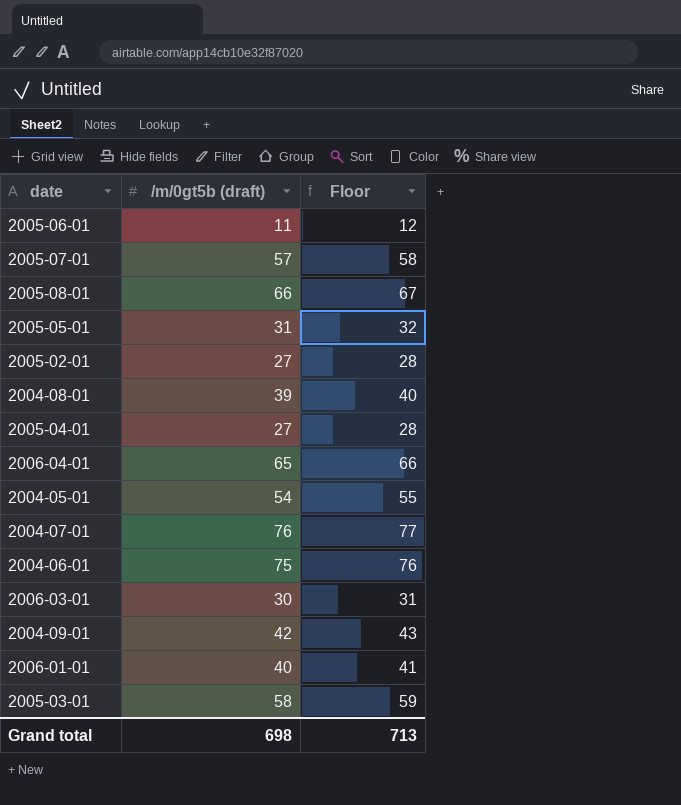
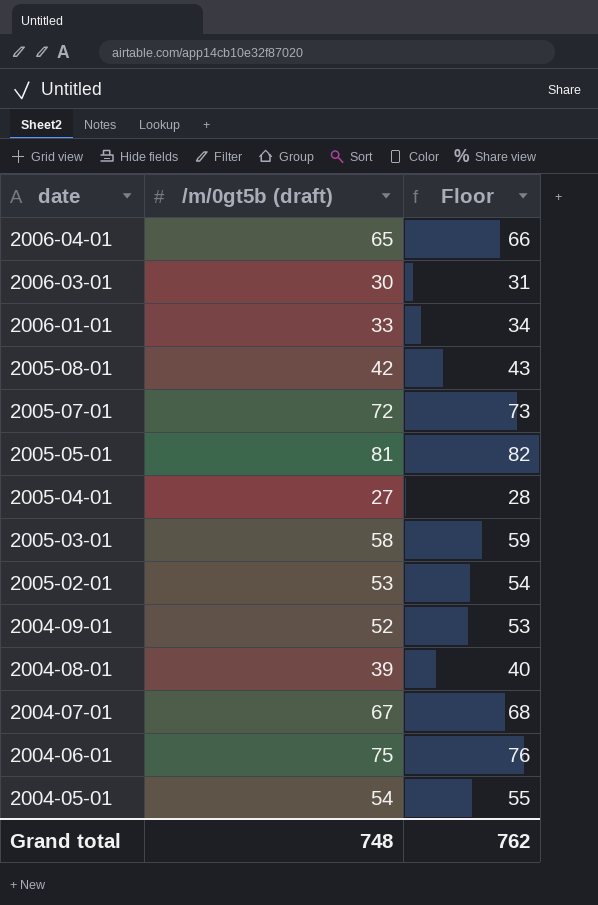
row order: none -> date descending
row 2005-06-01: 11 | 12 -> none
2006-01-01 | /m/0gt5b (draft): 40 -> 33
2006-01-01 | Floor: 41 -> 34
2005-08-01 | /m/0gt5b (draft): 66 -> 42
2005-08-01 | Floor: 67 -> 43
2005-07-01 | /m/0gt5b (draft): 57 -> 72
2005-07-01 | Floor: 58 -> 73
2005-05-01 | /m/0gt5b (draft): 31 -> 81
2005-05-01 | Floor: 32 -> 82
2005-02-01 | /m/0gt5b (draft): 27 -> 53
2005-02-01 | Floor: 28 -> 54
2004-09-01 | /m/0gt5b (draft): 42 -> 52
2004-09-01 | Floor: 43 -> 53
2004-07-01 | /m/0gt5b (draft): 76 -> 67
2004-07-01 | Floor: 77 -> 68
Grand total | /m/0gt5b (draft): 698 -> 748
Grand total | Floor: 713 -> 762

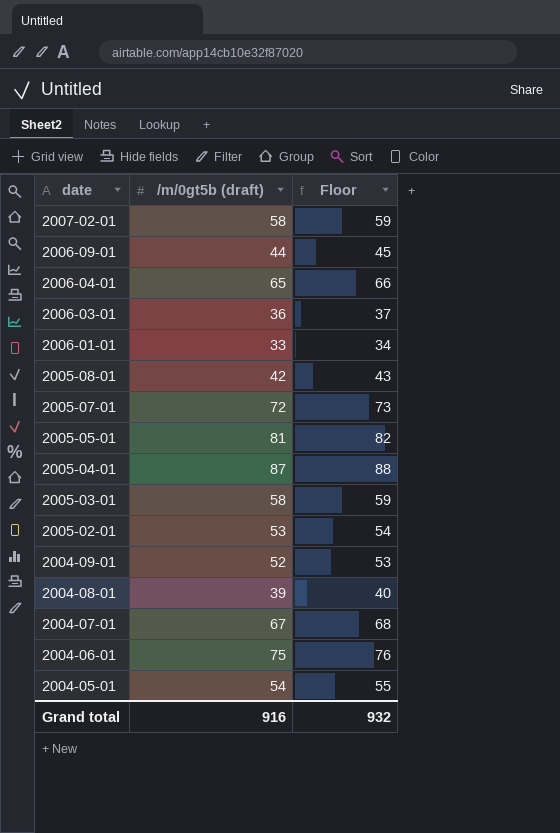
row 2007-02-01: none -> 58 | 59
row 2006-09-01: none -> 44 | 45
2006-03-01 | /m/0gt5b (draft): 30 -> 36
2006-03-01 | Floor: 31 -> 37
2005-04-01 | /m/0gt5b (draft): 27 -> 87
2005-04-01 | Floor: 28 -> 88
Grand total | /m/0gt5b (draft): 748 -> 916
Grand total | Floor: 762 -> 932

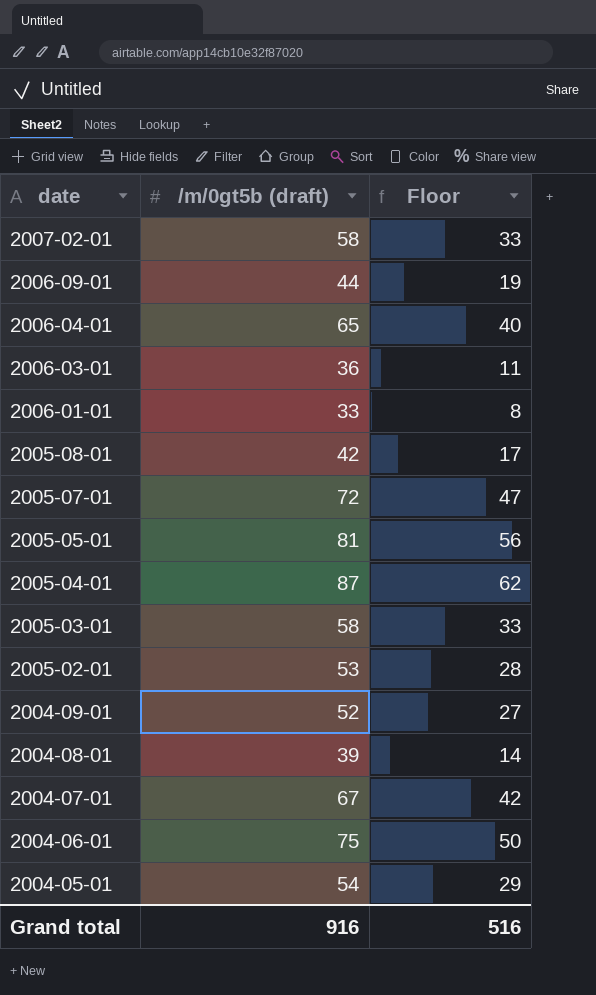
column Floor | formula: [/m/0gt5b (draft)] + 1 -> [/m/0gt5b (draft)] - 25
Grand total | Floor: 932 -> 516

